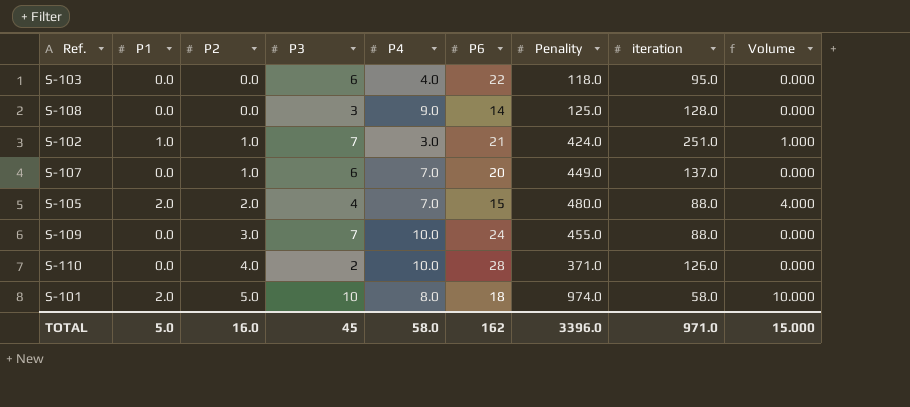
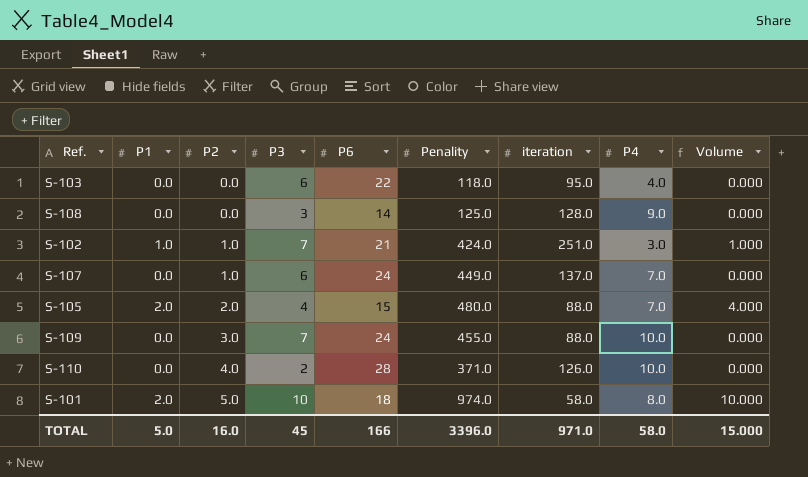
column P4 | position: 5 -> 8
S-107 | P6: 20 -> 24
TOTAL | P6: 162 -> 166

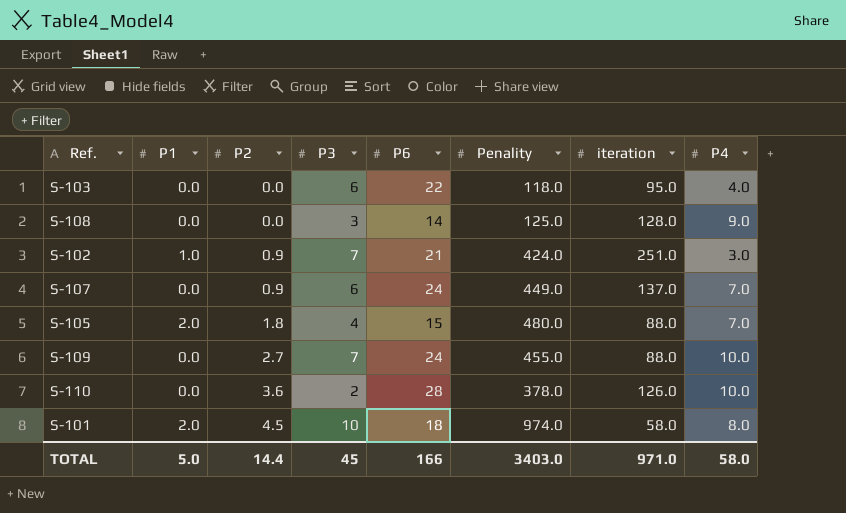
column Volume | formula: [P1] * [P2] -> none
S-102 | P2: 1.0 -> 0.9
S-107 | P2: 1.0 -> 0.9
S-105 | P2: 2.0 -> 1.8
S-109 | P2: 3.0 -> 2.7
S-110 | P2: 4.0 -> 3.6
S-110 | Penality: 371.0 -> 378.0
S-101 | P2: 5.0 -> 4.5
TOTAL | P2: 16.0 -> 14.4
TOTAL | Penality: 3396.0 -> 3403.0

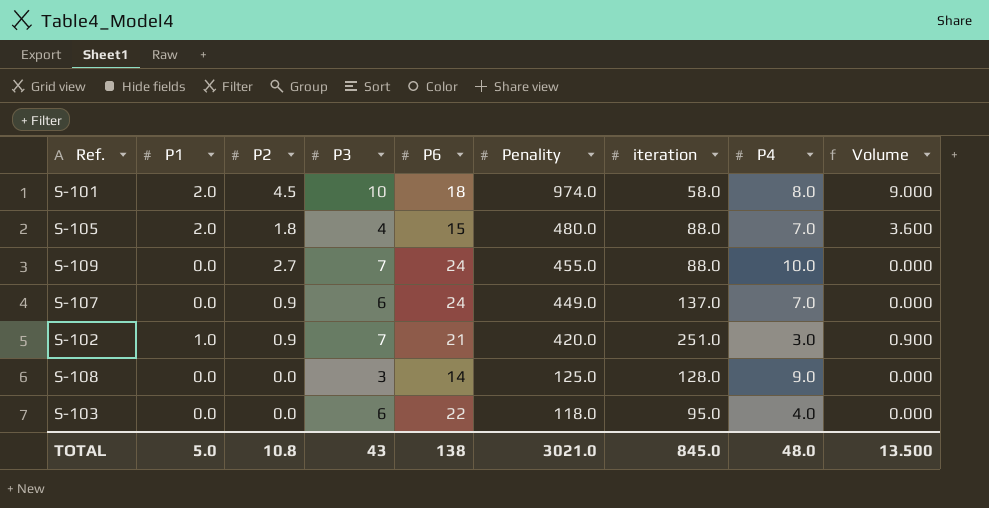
row order: P2 ascending -> Penality descending
column Volume | formula: none -> [P1] * [P2]
row S-110: 0.0 | 3.6 | 2 | 28 | 378.0 | 126.0 | 10.0 -> none
S-102 | Penality: 424.0 -> 420.0
TOTAL | P2: 14.4 -> 10.8
TOTAL | P3: 45 -> 43
TOTAL | P6: 166 -> 138
TOTAL | Penality: 3403.0 -> 3021.0
TOTAL | iteration: 971.0 -> 845.0
TOTAL | P4: 58.0 -> 48.0

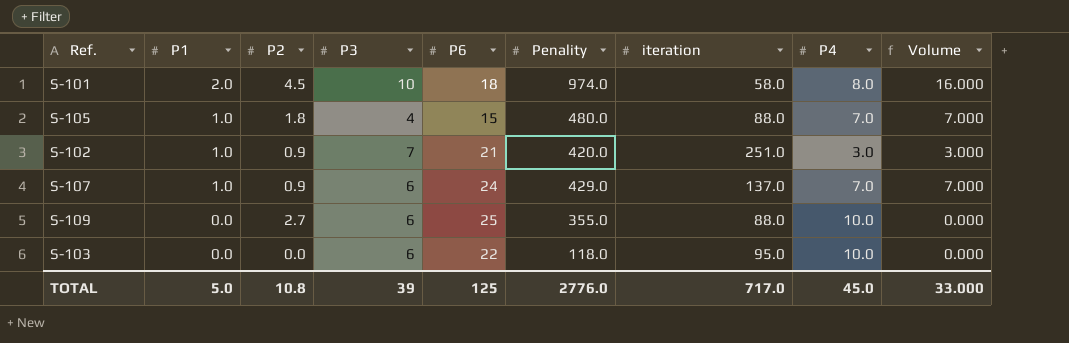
row order: Penality descending -> P1 descending
column Volume | formula: [P1] * [P2] -> [P1] * [P4]
row S-108: 0.0 | 0.0 | 3 | 14 | 125.0 | 128.0 | 9.0 | 0.000 -> none
S-105 | P1: 2.0 -> 1.0
S-107 | P1: 0.0 -> 1.0
S-107 | Penality: 449.0 -> 429.0
S-109 | P3: 7 -> 6
S-109 | P6: 24 -> 25
S-109 | Penality: 455.0 -> 355.0
S-103 | P4: 4.0 -> 10.0
TOTAL | P3: 43 -> 39
TOTAL | P6: 138 -> 125
TOTAL | Penality: 3021.0 -> 2776.0
TOTAL | iteration: 845.0 -> 717.0
TOTAL | P4: 48.0 -> 45.0
TOTAL | Volume: 13.500 -> 33.000

